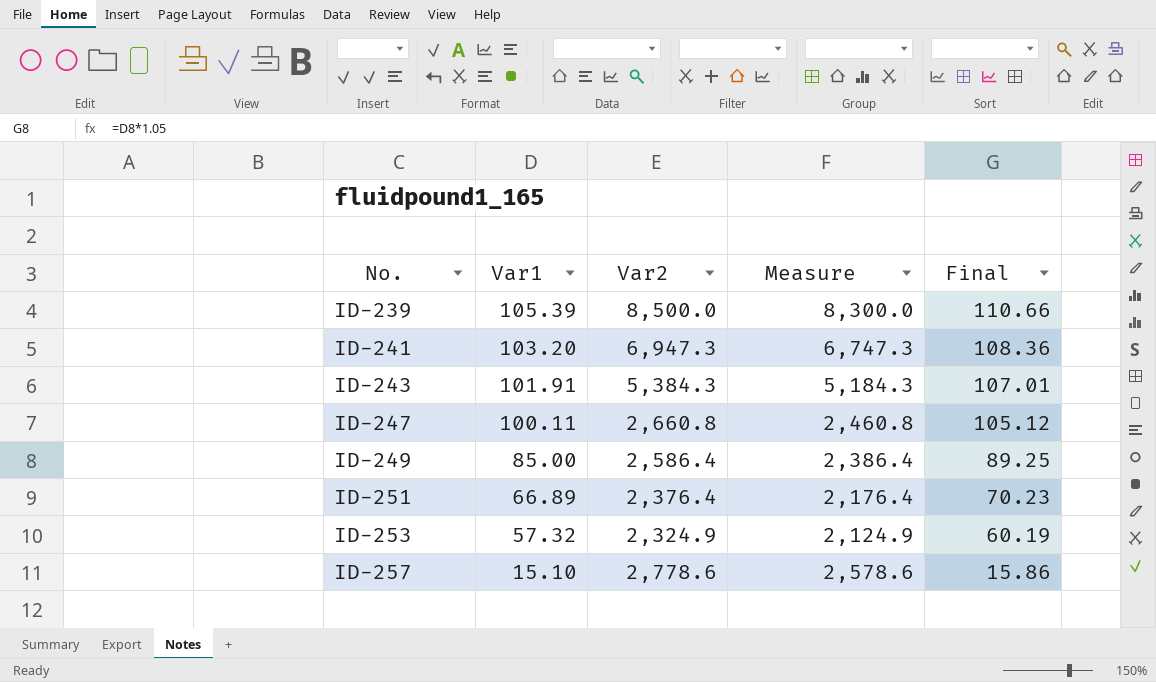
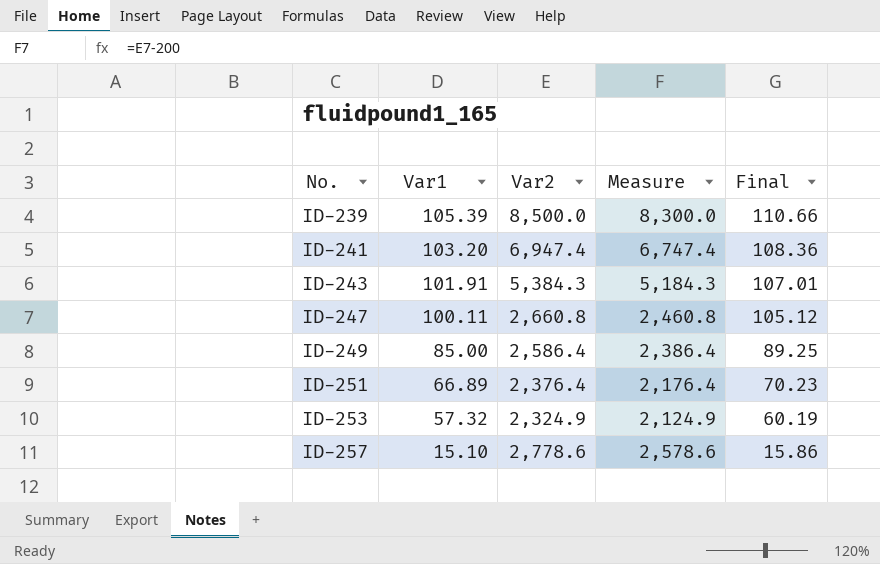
ID-241 | Var2: 6,947.3 -> 6,947.4
ID-241 | Measure: 6,747.3 -> 6,747.4

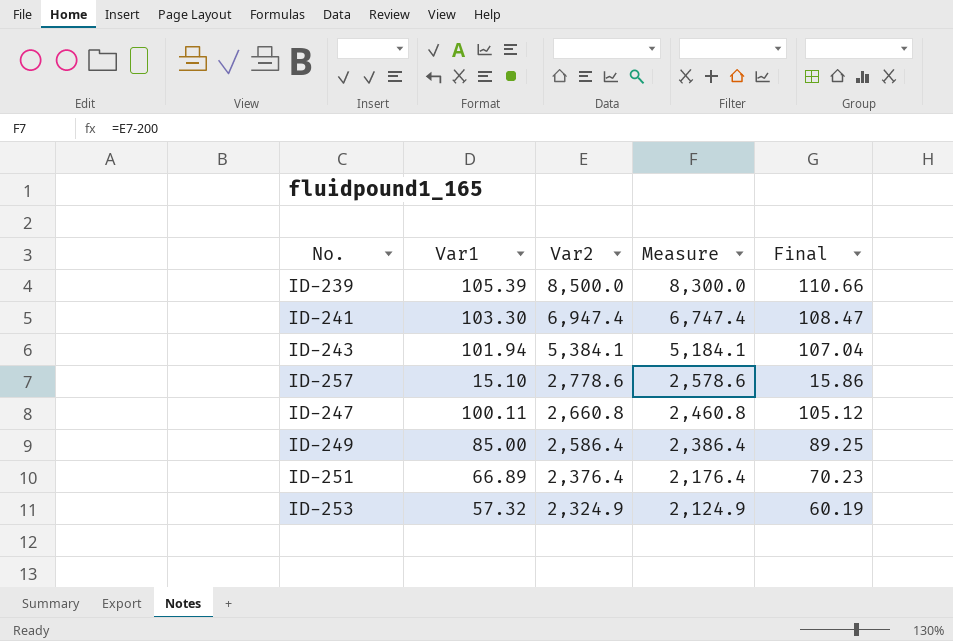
row order: No. ascending -> Var2 descending
ID-241 | Var1: 103.20 -> 103.30
ID-241 | Final: 108.36 -> 108.47
ID-243 | Var1: 101.91 -> 101.94
ID-243 | Var2: 5,384.3 -> 5,384.1
ID-243 | Measure: 5,184.3 -> 5,184.1
ID-243 | Final: 107.01 -> 107.04

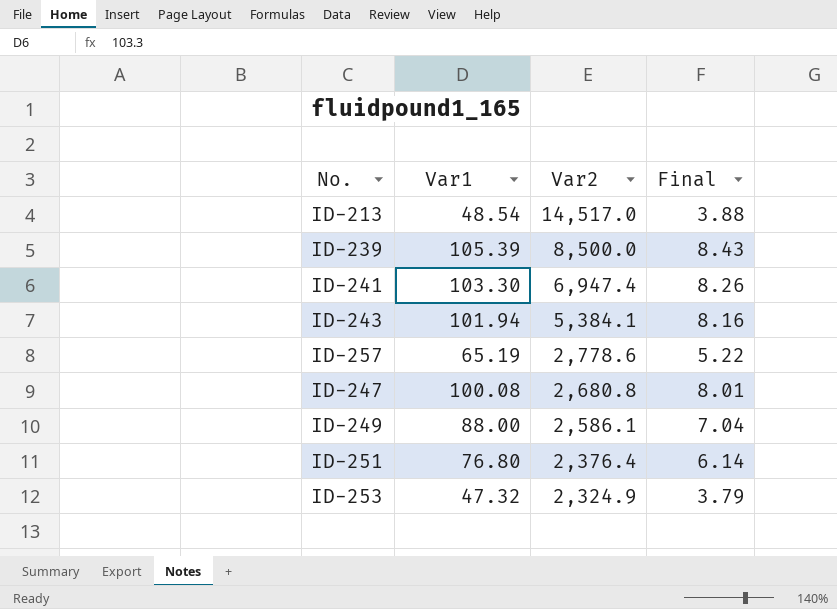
column Measure | formula: [Var2] - 200 -> none
column Final | formula: [Var1] * 1.05 -> [Var1] * 0.08
row ID-213: none -> 48.54 | 14,517.0 | 3.88
ID-257 | Var1: 15.10 -> 65.19
ID-247 | Var1: 100.11 -> 100.08
ID-247 | Var2: 2,660.8 -> 2,680.8
ID-249 | Var1: 85.00 -> 88.00
ID-249 | Var2: 2,586.4 -> 2,586.1
ID-251 | Var1: 66.89 -> 76.80
ID-253 | Var1: 57.32 -> 47.32

